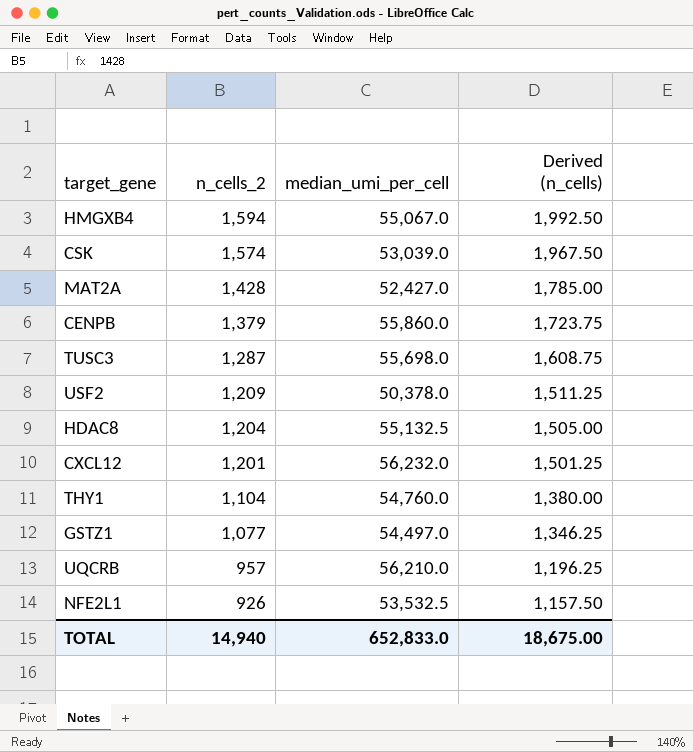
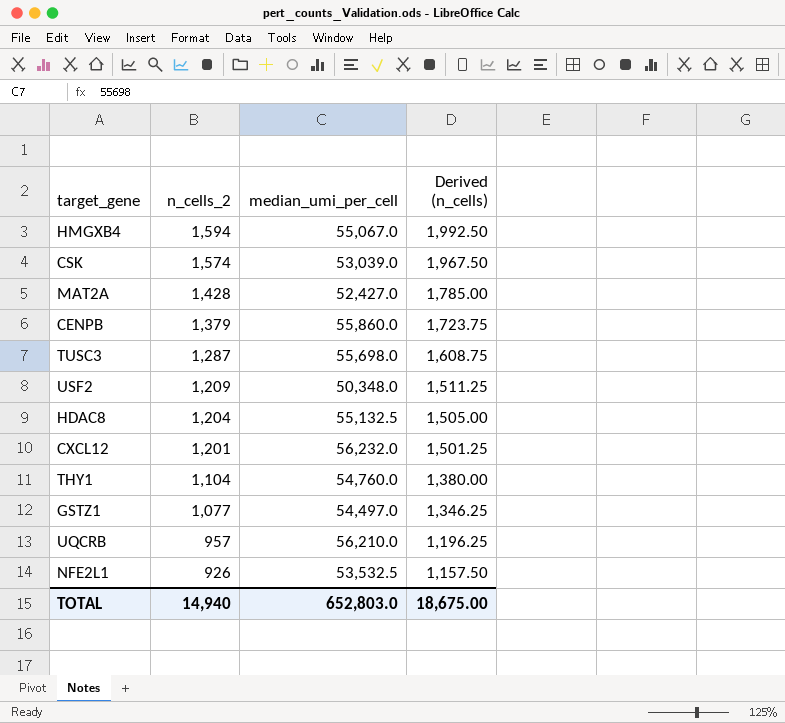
USF2 | median_umi_per_cell: 50,378.0 -> 50,348.0
TOTAL | median_umi_per_cell: 652,833.0 -> 652,803.0

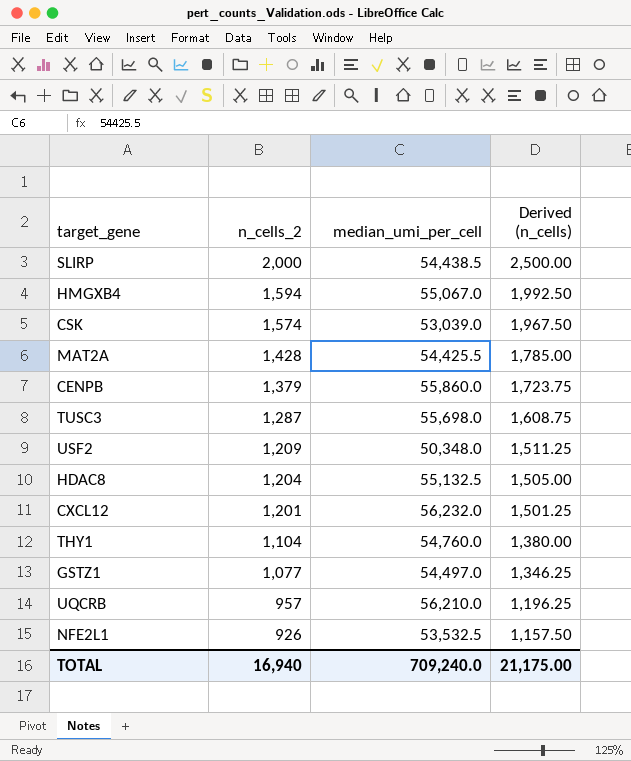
row SLIRP: none -> 2,000 | 54,438.5 | 2,500.00
MAT2A | median_umi_per_cell: 52,427.0 -> 54,425.5
TOTAL | n_cells_2: 14,940 -> 16,940
TOTAL | median_umi_per_cell: 652,803.0 -> 709,240.0
TOTAL | Derived (n_cells): 18,675.00 -> 21,175.00

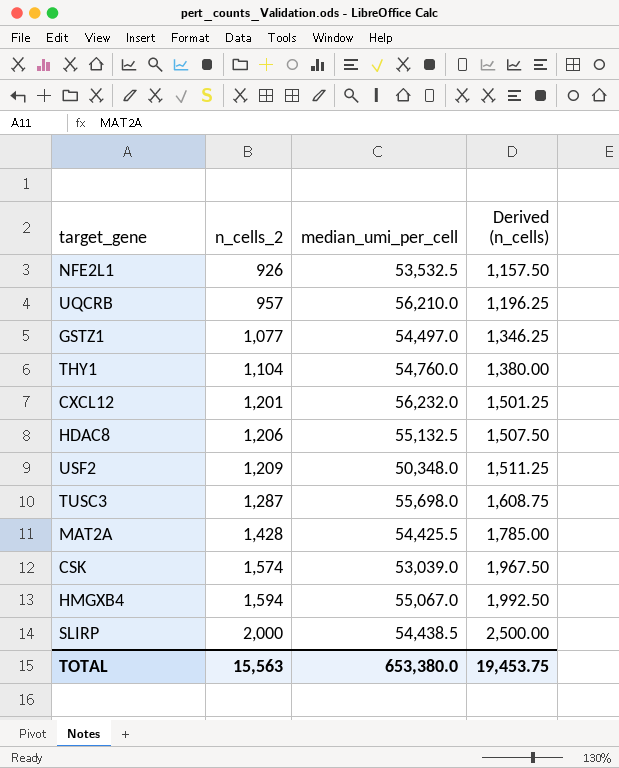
row order: n_cells_2 descending -> n_cells_2 ascending
row CENPB: 1,379 | 55,860.0 | 1,723.75 -> none
HDAC8 | n_cells_2: 1,204 -> 1,206
HDAC8 | Derived (n_cells): 1,505.00 -> 1,507.50
TOTAL | n_cells_2: 16,940 -> 15,563
TOTAL | median_umi_per_cell: 709,240.0 -> 653,380.0
TOTAL | Derived (n_cells): 21,175.00 -> 19,453.75

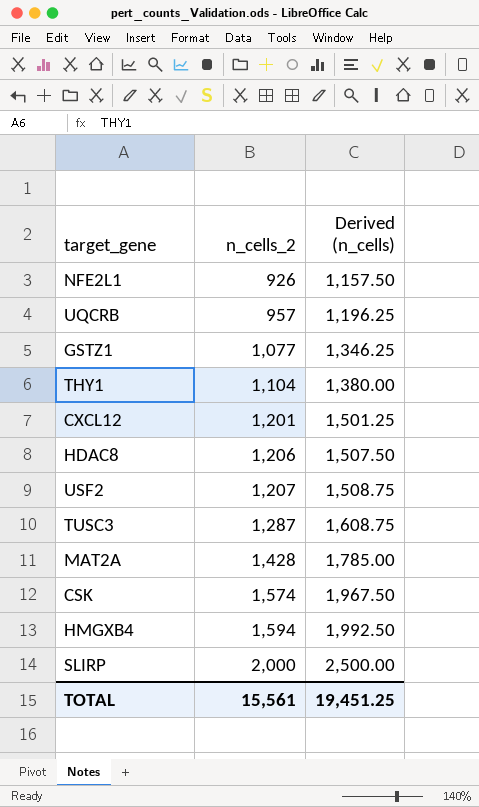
column median_umi_per_cell | position: 3 -> none
USF2 | n_cells_2: 1,209 -> 1,207
USF2 | Derived (n_cells): 1,511.25 -> 1,508.75
TOTAL | n_cells_2: 15,563 -> 15,561
TOTAL | Derived (n_cells): 19,453.75 -> 19,451.25

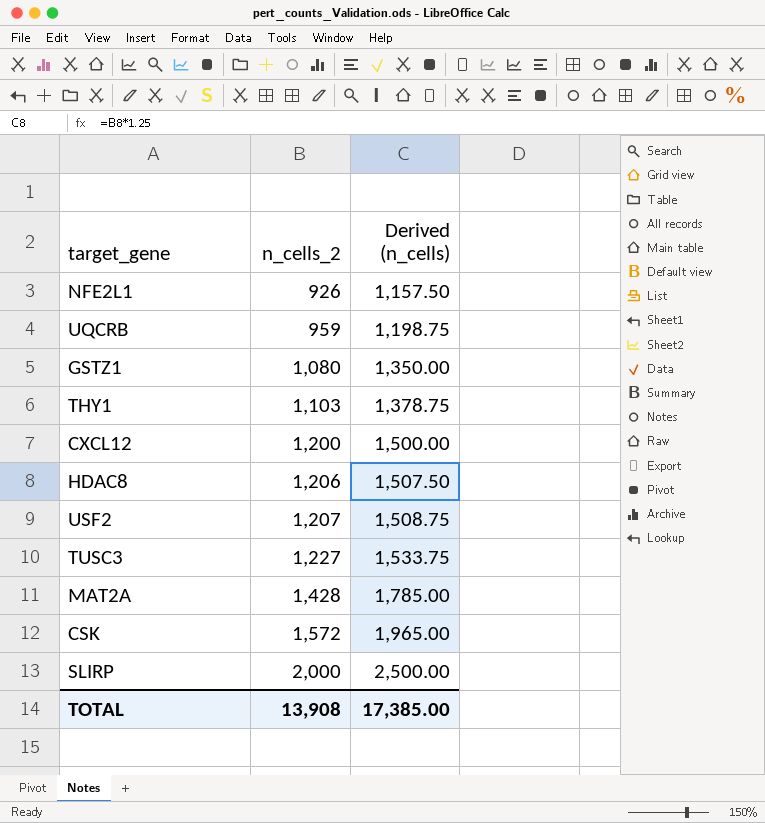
row HMGXB4: 1,594 | 1,992.50 -> none
UQCRB | n_cells_2: 957 -> 959
UQCRB | Derived (n_cells): 1,196.25 -> 1,198.75
GSTZ1 | n_cells_2: 1,077 -> 1,080
GSTZ1 | Derived (n_cells): 1,346.25 -> 1,350.00
THY1 | n_cells_2: 1,104 -> 1,103
THY1 | Derived (n_cells): 1,380.00 -> 1,378.75
CXCL12 | n_cells_2: 1,201 -> 1,200
CXCL12 | Derived (n_cells): 1,501.25 -> 1,500.00
TUSC3 | n_cells_2: 1,287 -> 1,227
TUSC3 | Derived (n_cells): 1,608.75 -> 1,533.75
CSK | n_cells_2: 1,574 -> 1,572
CSK | Derived (n_cells): 1,967.50 -> 1,965.00
TOTAL | n_cells_2: 15,561 -> 13,908
TOTAL | Derived (n_cells): 19,451.25 -> 17,385.00

